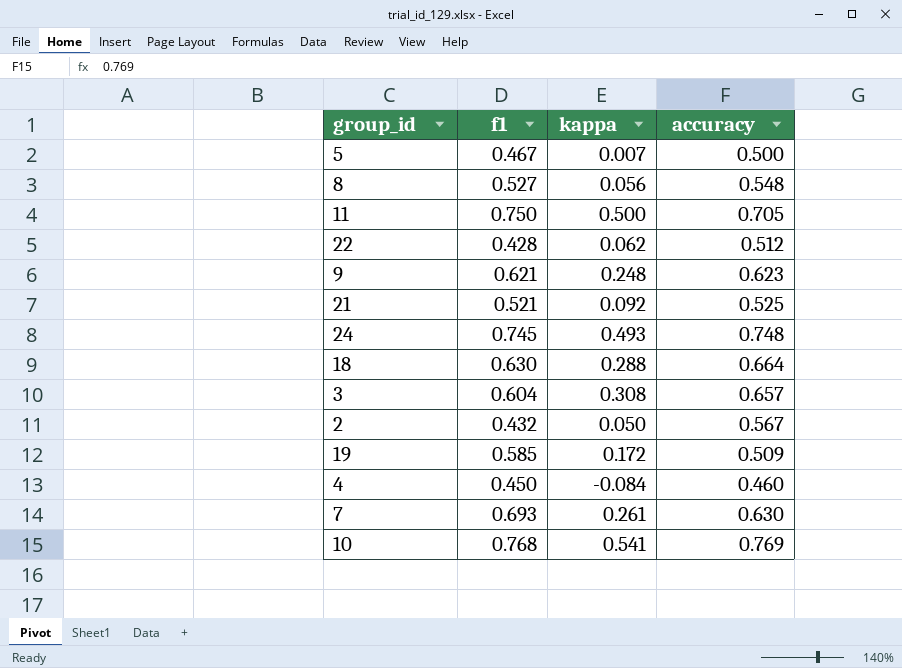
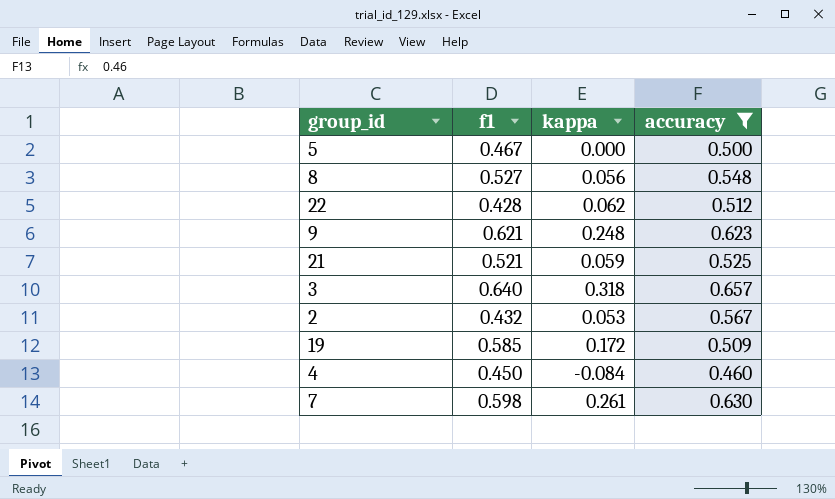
filter: none -> accuracy <= 0.657
5 | kappa: 0.007 -> 0.000
21 | kappa: 0.092 -> 0.059
3 | f1: 0.604 -> 0.640
3 | kappa: 0.308 -> 0.318
2 | kappa: 0.050 -> 0.053
7 | f1: 0.693 -> 0.598

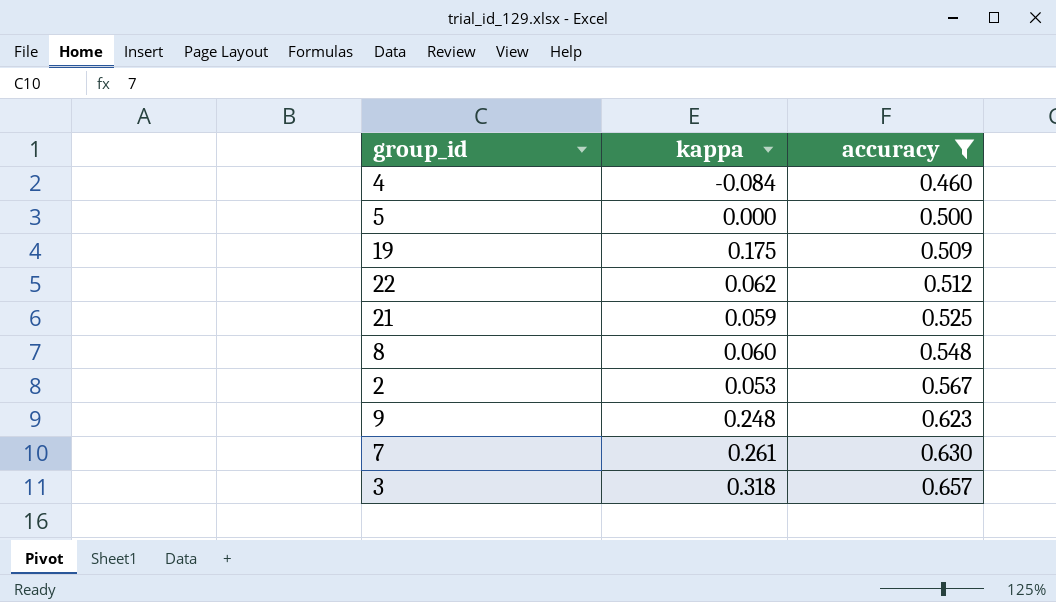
row order: none -> accuracy ascending
column f1 | position: 2 -> none
19 | kappa: 0.172 -> 0.175
8 | kappa: 0.056 -> 0.060

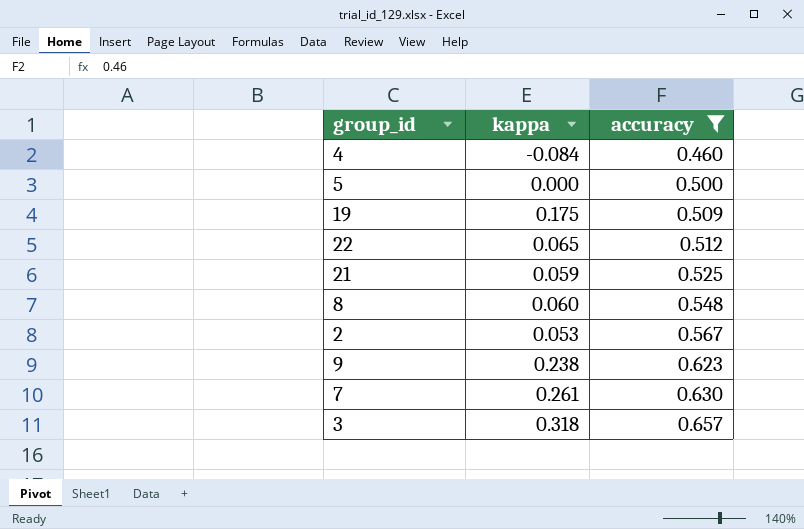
22 | kappa: 0.062 -> 0.065
9 | kappa: 0.248 -> 0.238

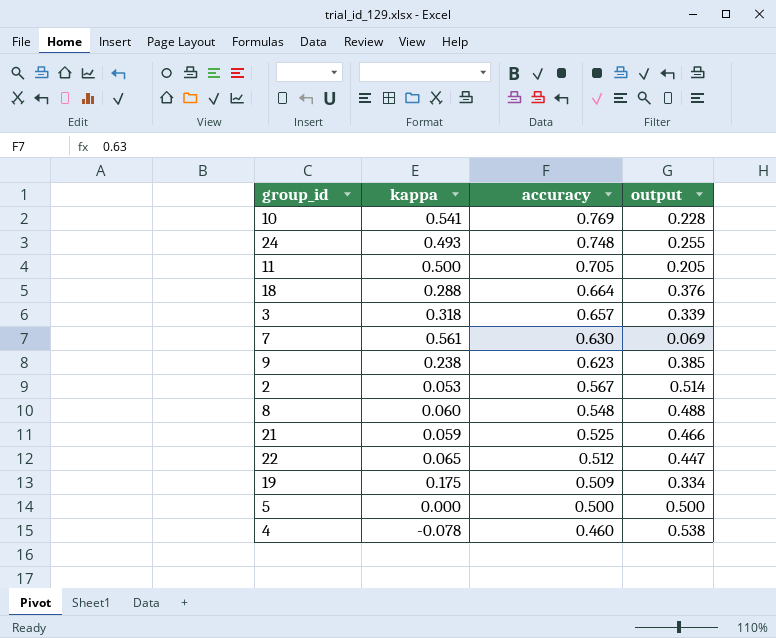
filter: accuracy <= 0.657 -> none
row order: accuracy ascending -> accuracy descending
column output | formula: none -> [accuracy] - [kappa]
7 | kappa: 0.261 -> 0.561
4 | kappa: -0.084 -> -0.078

